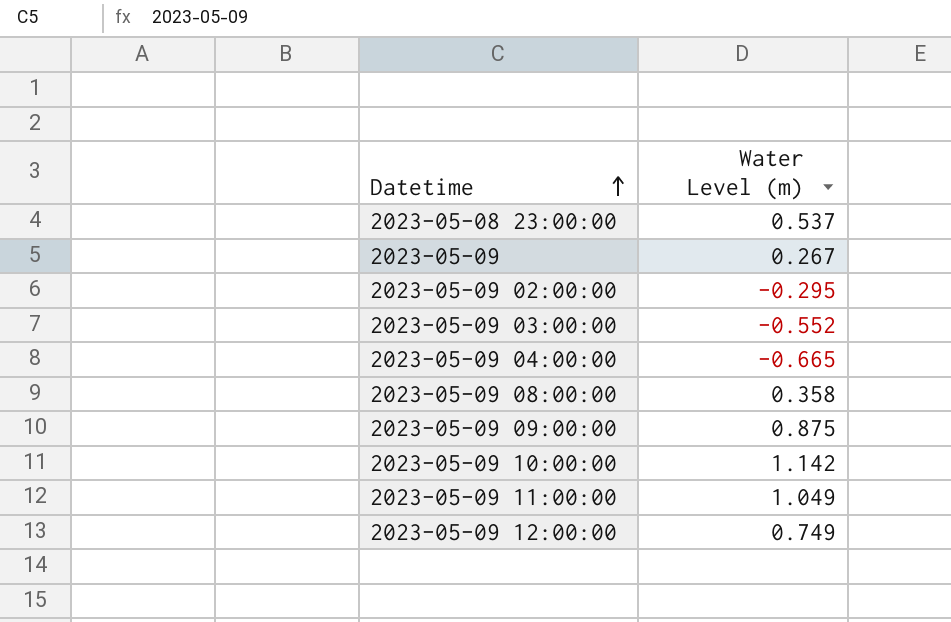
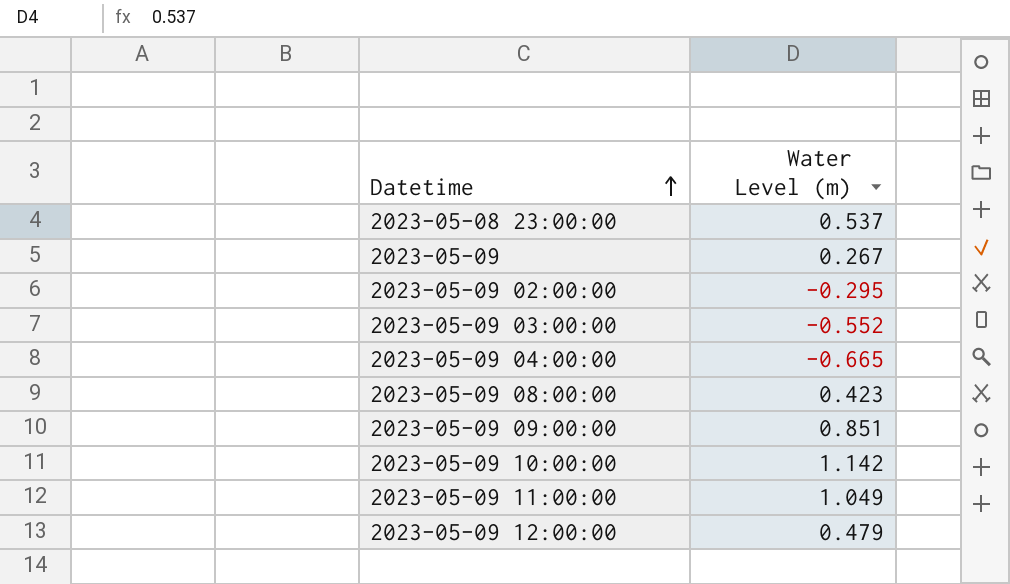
2023-05-09 08:00:00 | Water Level (m): 0.358 -> 0.423
2023-05-09 09:00:00 | Water Level (m): 0.875 -> 0.851
2023-05-09 12:00:00 | Water Level (m): 0.749 -> 0.479

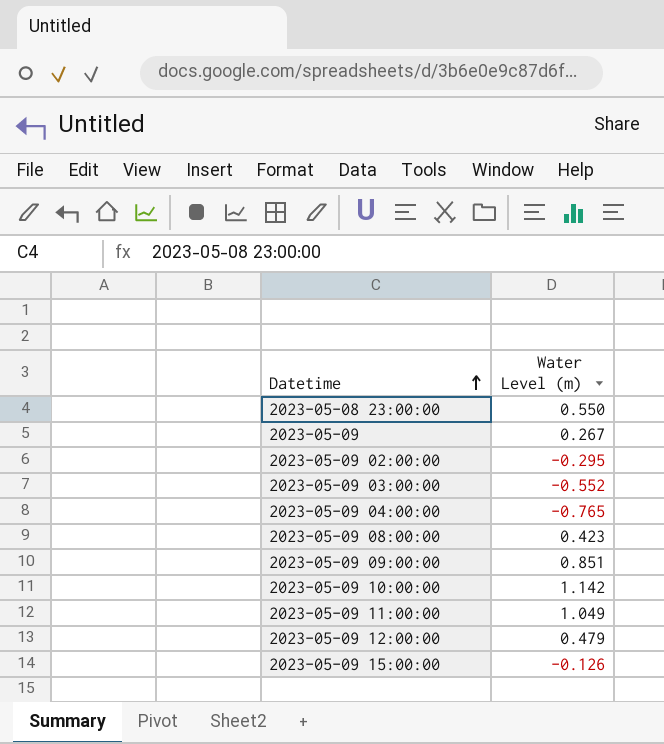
2023-05-08 23:00:00 | Water Level (m): 0.537 -> 0.550
2023-05-09 04:00:00 | Water Level (m): -0.665 -> -0.765
row 2023-05-09 15:00:00: none -> -0.126

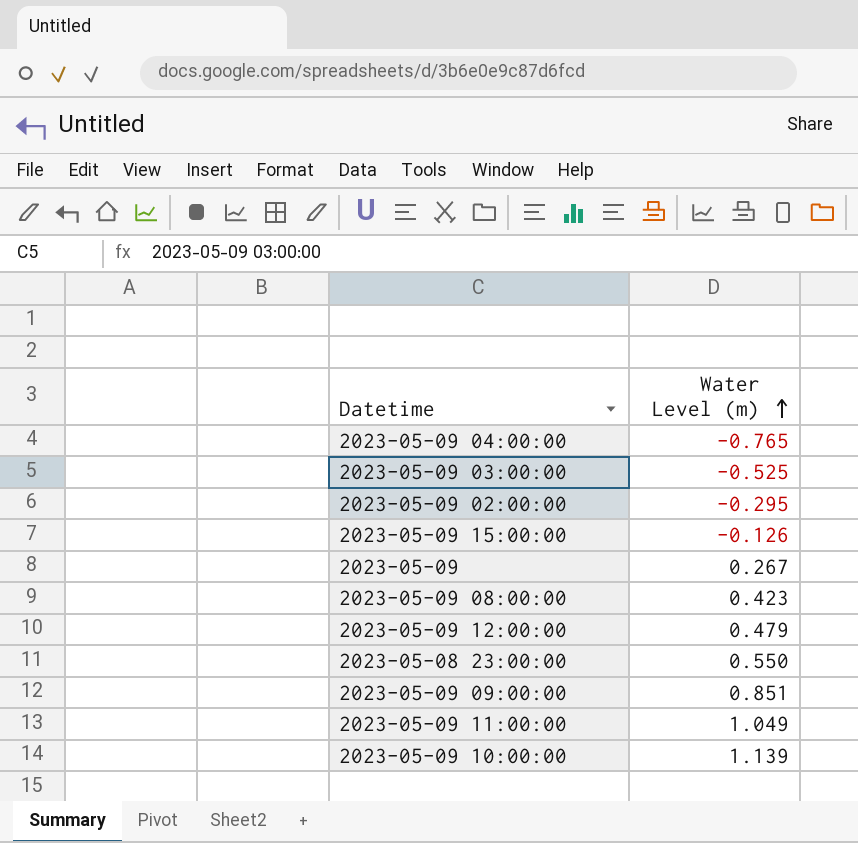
row order: Datetime ascending -> Water Level (m) ascending
2023-05-09 03:00:00 | Water Level (m): -0.552 -> -0.525
2023-05-09 10:00:00 | Water Level (m): 1.142 -> 1.139

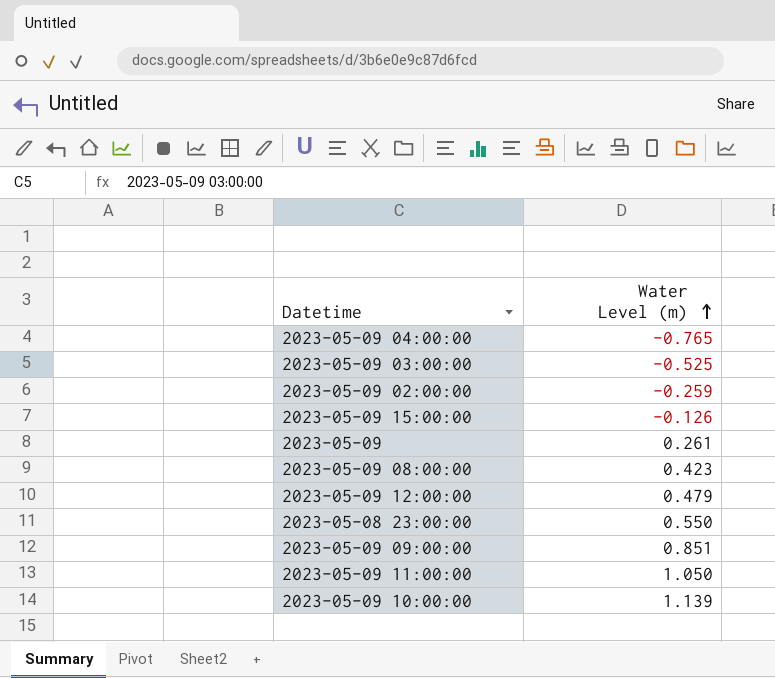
2023-05-09 02:00:00 | Water Level (m): -0.295 -> -0.259
2023-05-09 | Water Level (m): 0.267 -> 0.261
2023-05-09 11:00:00 | Water Level (m): 1.049 -> 1.050

